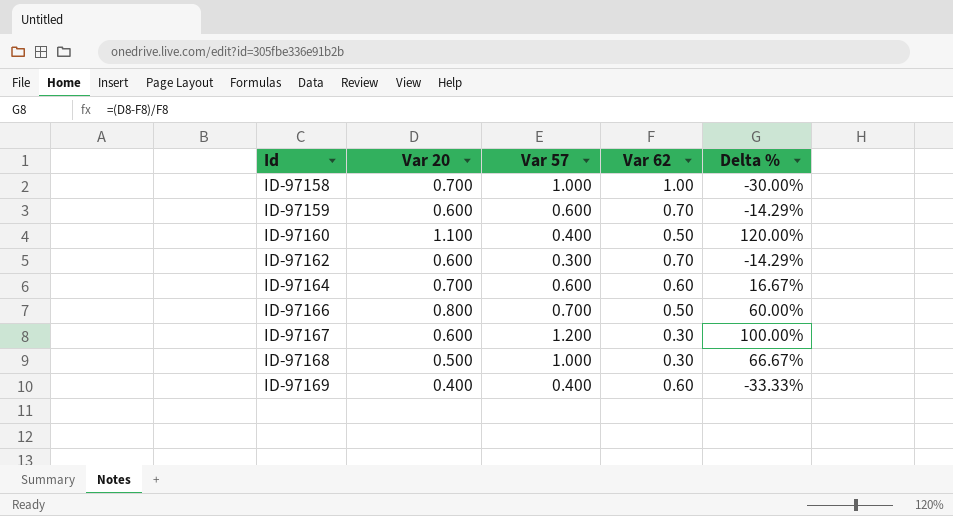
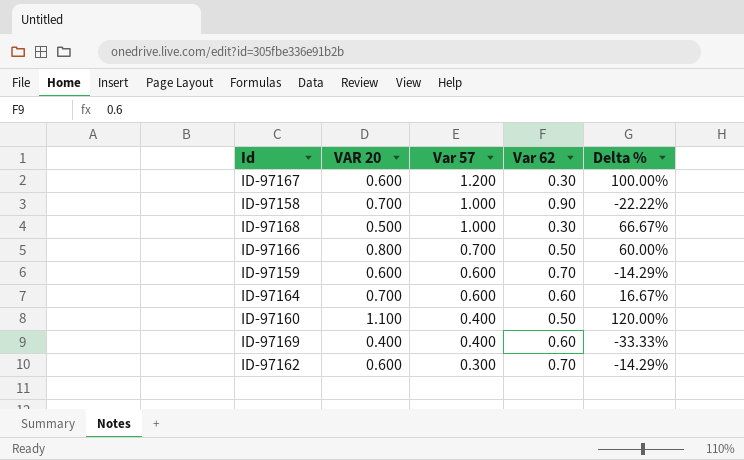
row order: Id ascending -> Var 57 descending
column name: Var 20 -> VAR 20
ID-97158 | Var 62: 1.00 -> 0.90
ID-97158 | Delta %: -30.00% -> -22.22%

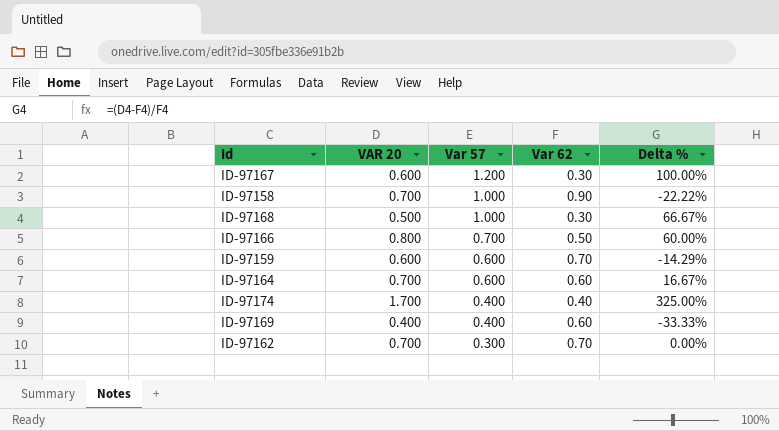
row ID-97160: 1.100 | 0.400 | 0.50 | 120.00% -> none
row ID-97174: none -> 1.700 | 0.400 | 0.40 | 325.00%
ID-97162 | VAR 20: 0.600 -> 0.700
ID-97162 | Delta %: -14.29% -> 0.00%

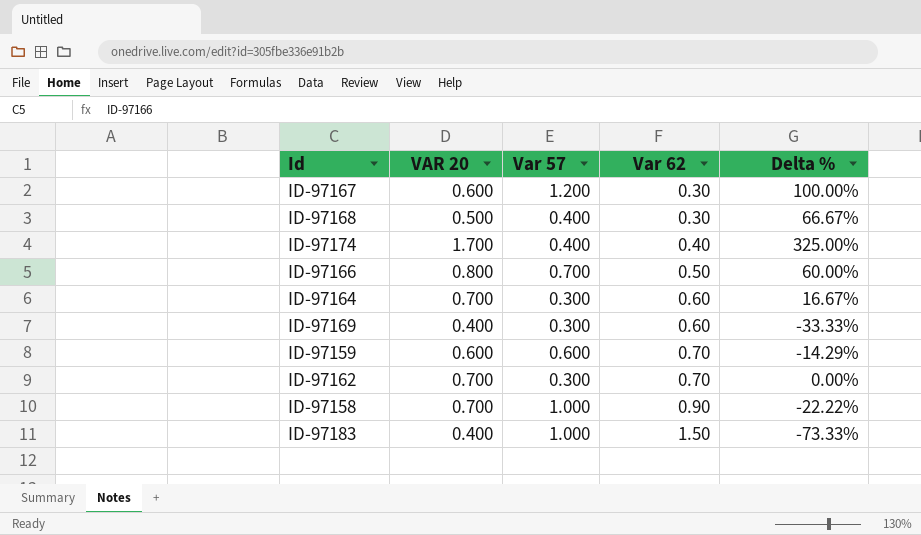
row order: Var 57 descending -> Var 62 ascending
ID-97168 | Var 57: 1.000 -> 0.400
ID-97164 | Var 57: 0.600 -> 0.300
ID-97169 | Var 57: 0.400 -> 0.300
row ID-97183: none -> 0.400 | 1.000 | 1.50 | -73.33%

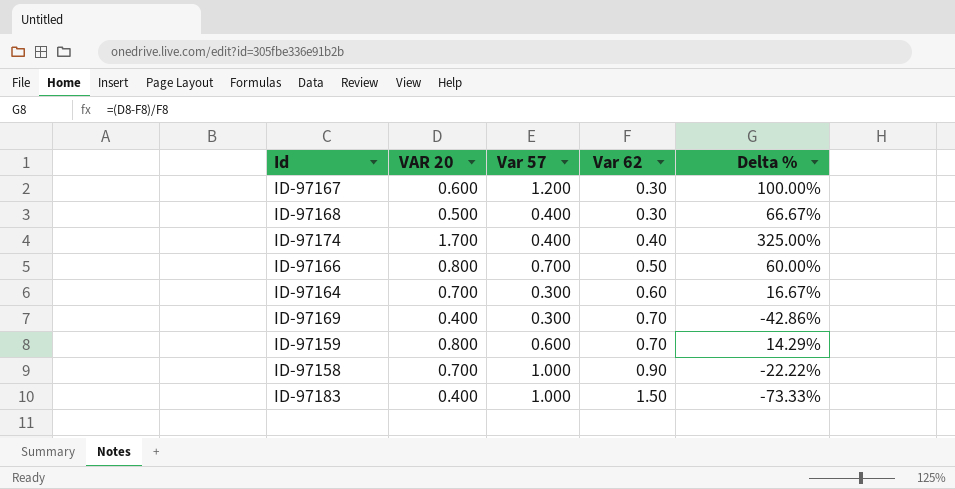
row ID-97162: 0.700 | 0.300 | 0.70 | 0.00% -> none
ID-97169 | Var 62: 0.60 -> 0.70
ID-97169 | Delta %: -33.33% -> -42.86%
ID-97159 | VAR 20: 0.600 -> 0.800
ID-97159 | Delta %: -14.29% -> 14.29%

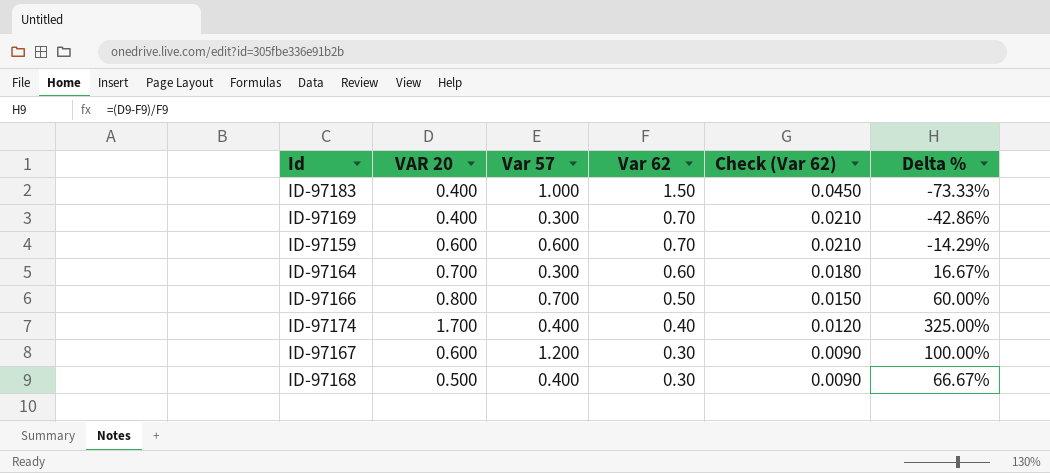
row order: Var 62 ascending -> Var 62 descending
column Check (Var 62) | formula: none -> [Var 62] * 0.03
row ID-97158: 0.700 | 1.000 | 0.90 | -22.22% -> none
ID-97159 | VAR 20: 0.800 -> 0.600
ID-97159 | Delta %: 14.29% -> -14.29%

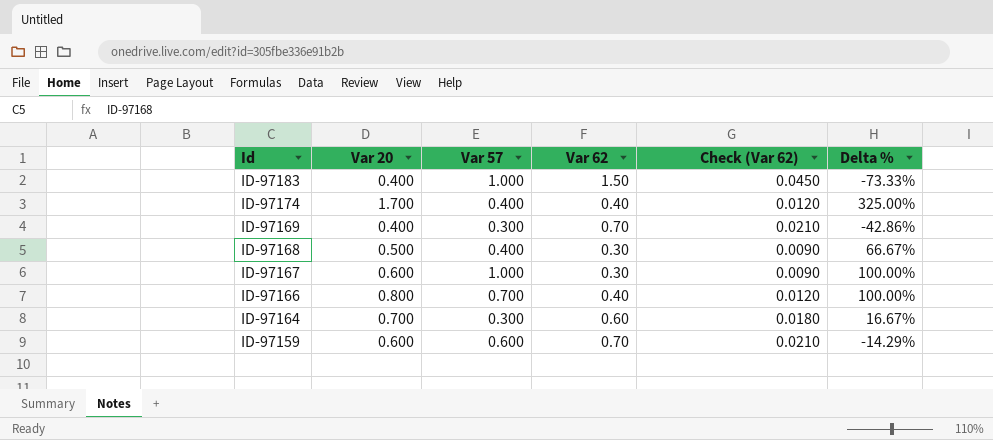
row order: Var 62 descending -> Id descending
column name: VAR 20 -> Var 20
ID-97167 | Var 57: 1.200 -> 1.000
ID-97166 | Var 62: 0.50 -> 0.40
ID-97166 | Check (Var 62): 0.0150 -> 0.0120
ID-97166 | Delta %: 60.00% -> 100.00%

